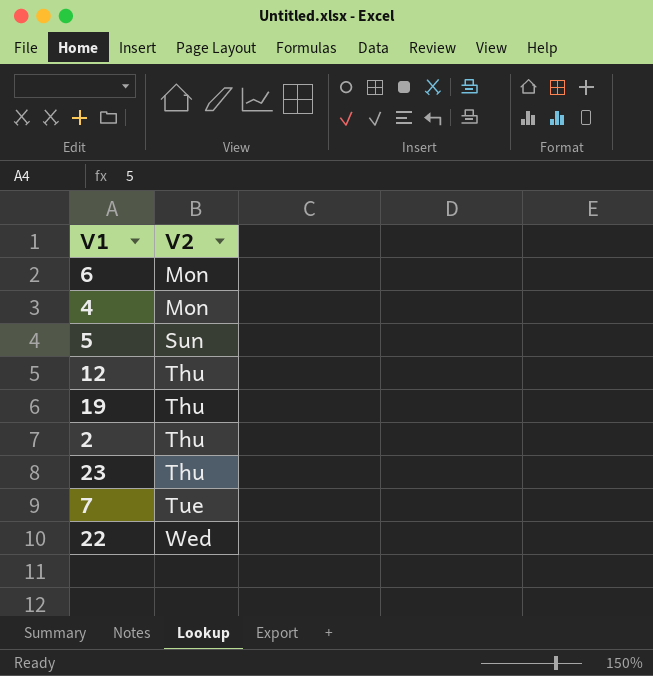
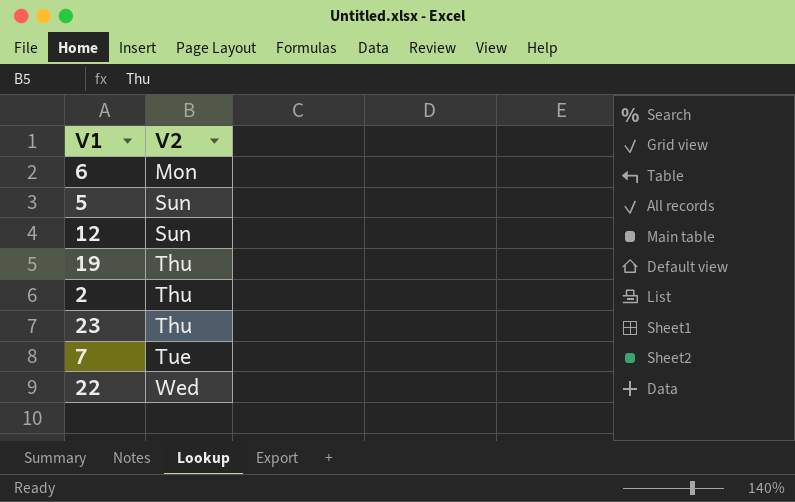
row 4: Mon -> none
12 | V2: Thu -> Sun

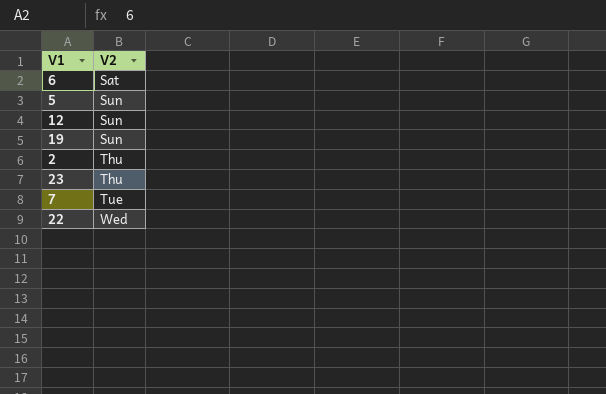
6 | V2: Mon -> Sat
19 | V2: Thu -> Sun

